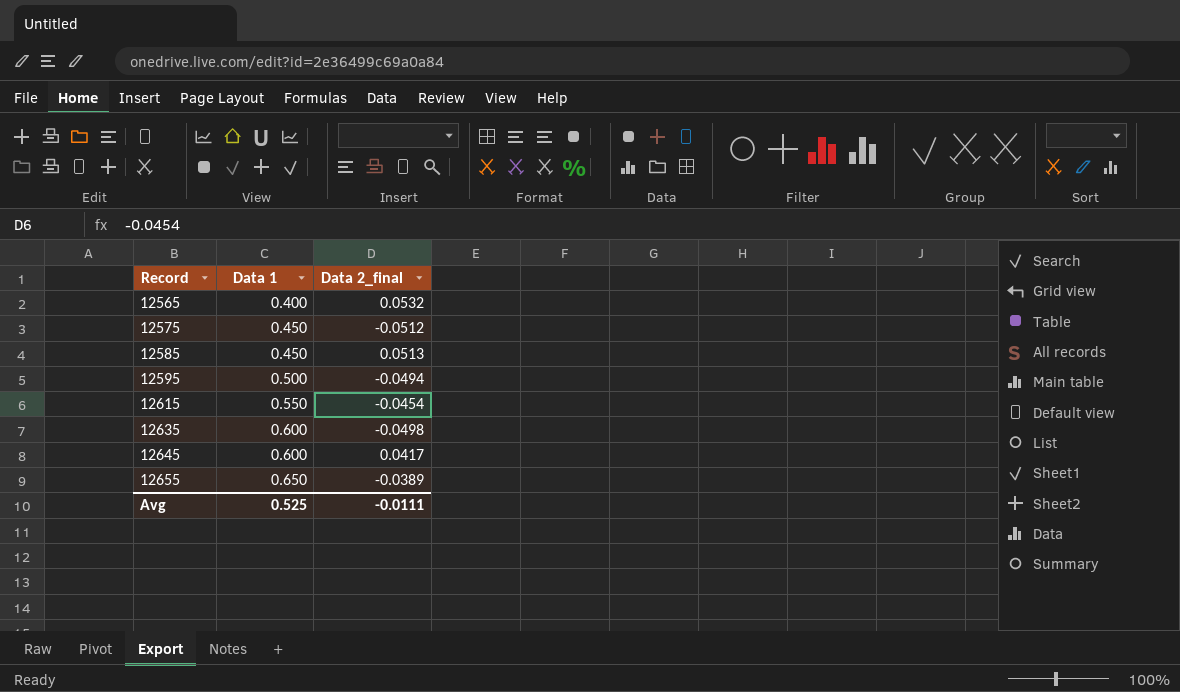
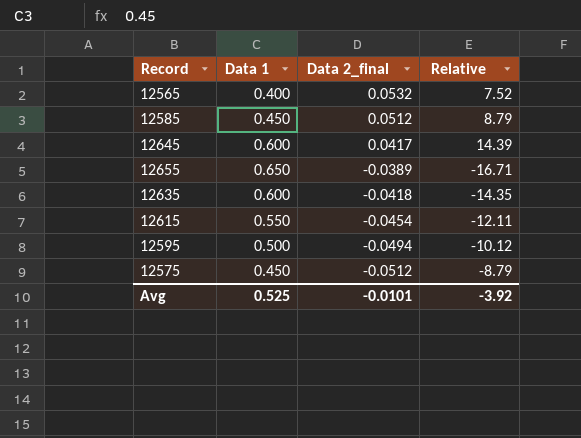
row order: Record ascending -> Data 2_final descending
column Relative | formula: none -> [Data 1] / [Data 2_final]
12585 | Data 2_final: 0.0513 -> 0.0512
12635 | Data 2_final: -0.0498 -> -0.0418
Avg | Data 2_final: -0.0111 -> -0.0101

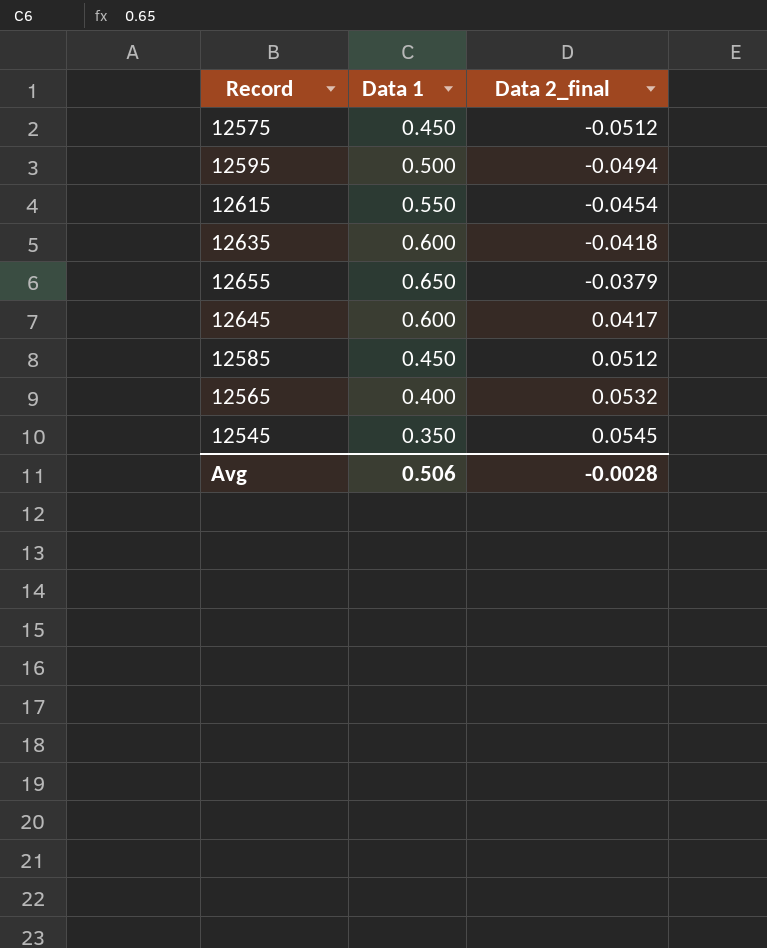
row order: Data 2_final descending -> Data 2_final ascending
column Relative | formula: [Data 1] / [Data 2_final] -> none
12655 | Data 2_final: -0.0389 -> -0.0379
row 12545: none -> 0.350 | 0.0545
Avg | Data 1: 0.525 -> 0.506
Avg | Data 2_final: -0.0101 -> -0.0028

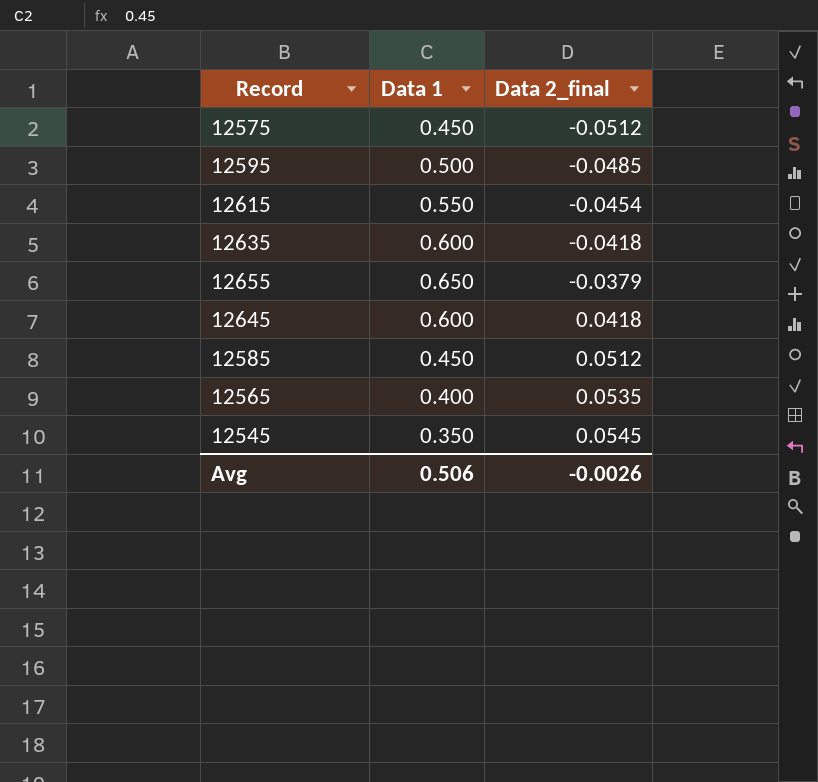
12595 | Data 2_final: -0.0494 -> -0.0485
12645 | Data 2_final: 0.0417 -> 0.0418
12565 | Data 2_final: 0.0532 -> 0.0535
Avg | Data 2_final: -0.0028 -> -0.0026

